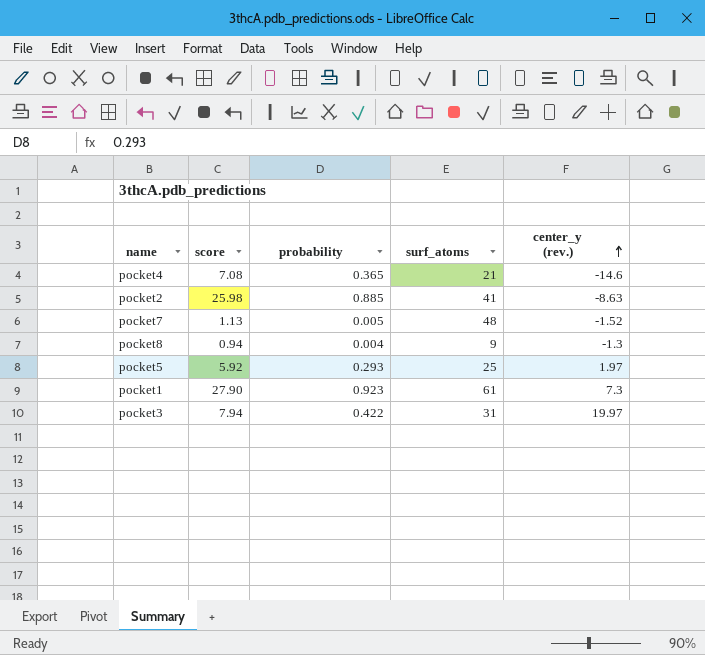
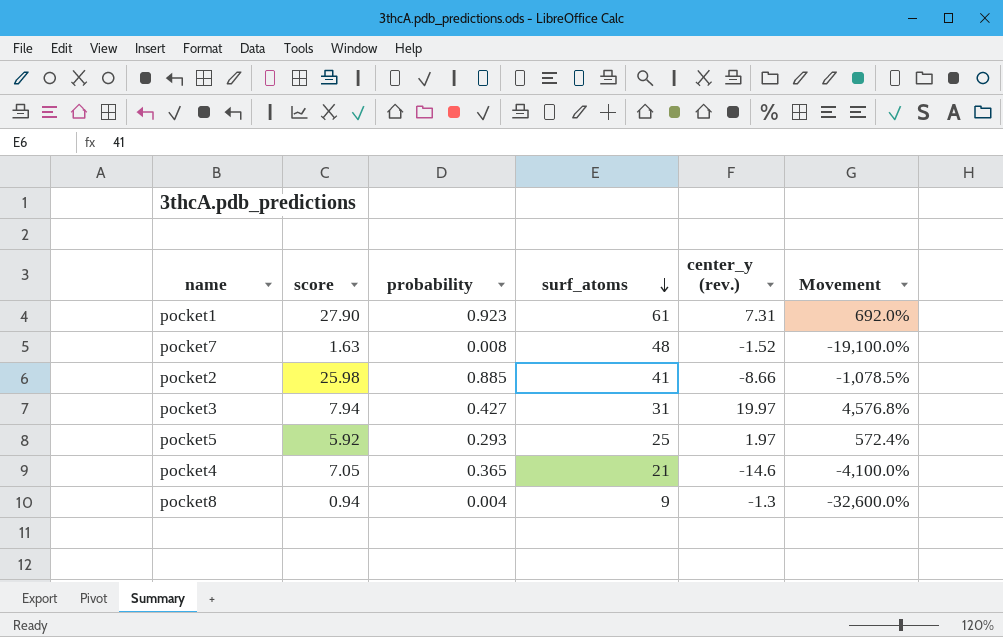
row order: center_y (rev.) ascending -> surf_atoms descending
column Movement | formula: none -> ([center_y (rev.)] - [probability]) / [probability]
pocket1 | center_y (rev.): 7.3 -> 7.31
pocket7 | score: 1.13 -> 1.63
pocket7 | probability: 0.005 -> 0.008
pocket2 | center_y (rev.): -8.63 -> -8.66
pocket3 | probability: 0.422 -> 0.427
pocket4 | score: 7.08 -> 7.05

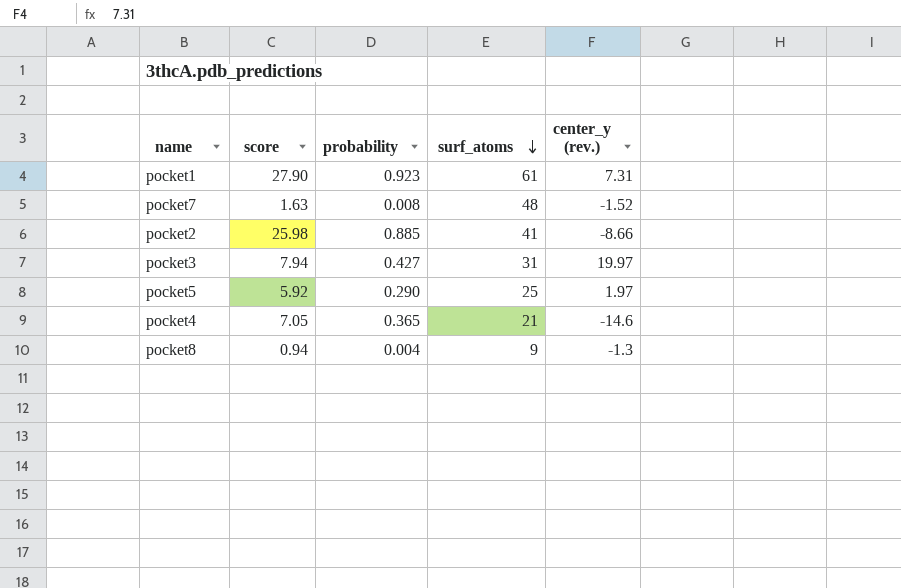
column Movement | formula: ([center_y (rev.)] - [probability]) / [probability] -> none
pocket5 | probability: 0.293 -> 0.290

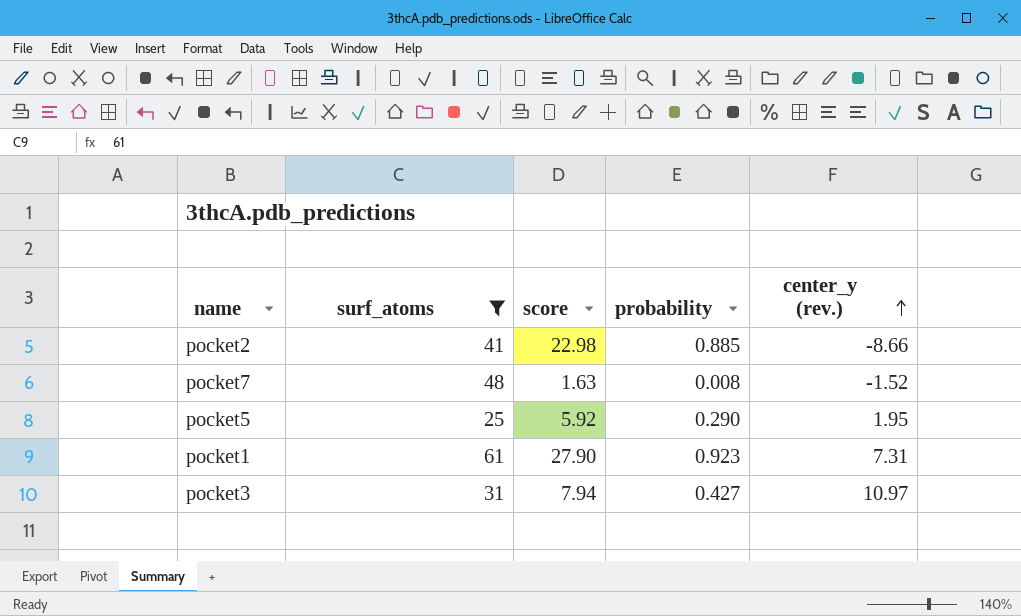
filter: none -> surf_atoms >= 25
row order: surf_atoms descending -> center_y (rev.) ascending
column surf_atoms | position: 4 -> 2
pocket2 | score: 25.98 -> 22.98
pocket5 | center_y (rev.): 1.97 -> 1.95
pocket3 | center_y (rev.): 19.97 -> 10.97

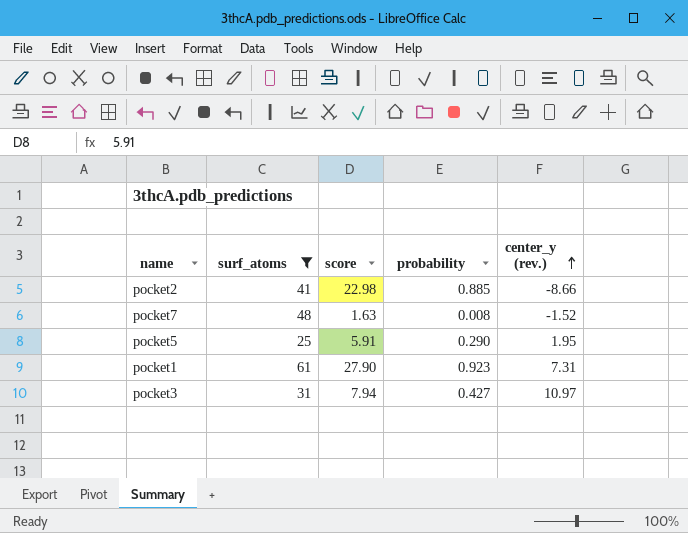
pocket5 | score: 5.92 -> 5.91

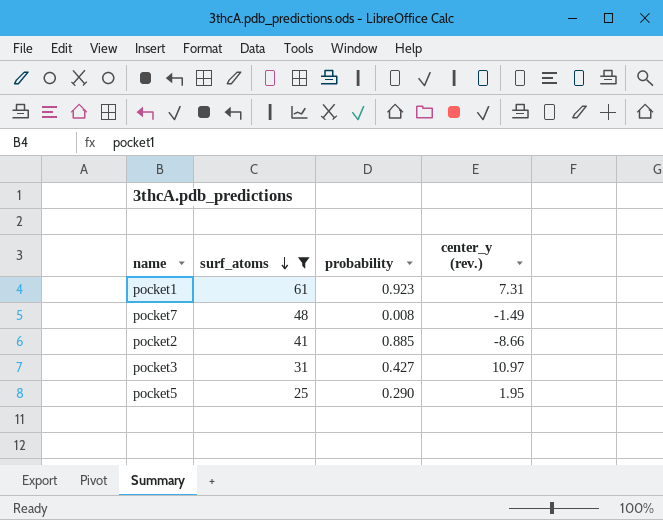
row order: center_y (rev.) ascending -> surf_atoms descending
column score | position: 3 -> none
pocket7 | center_y (rev.): -1.52 -> -1.49

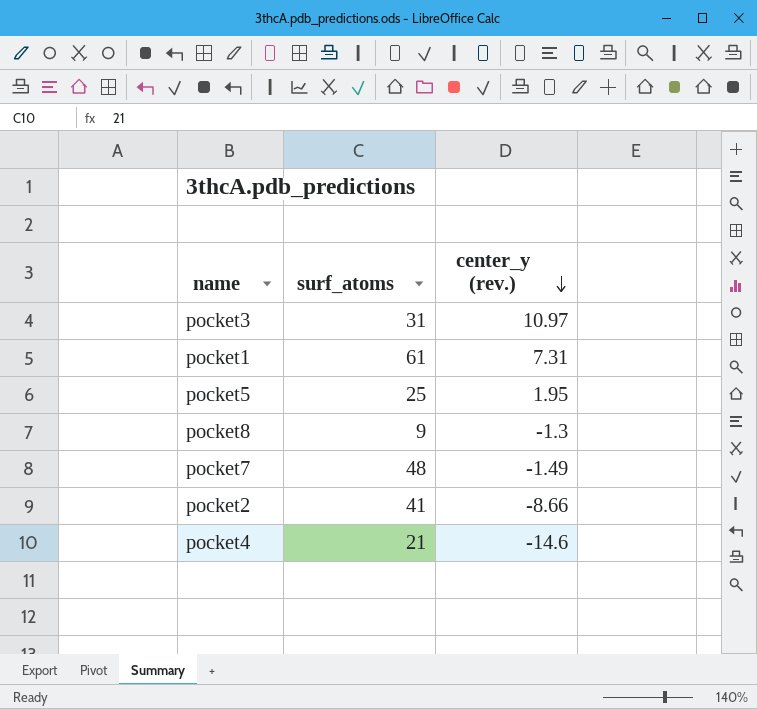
filter: surf_atoms >= 25 -> none
row order: surf_atoms descending -> center_y (rev.) descending
column probability | position: 3 -> none

